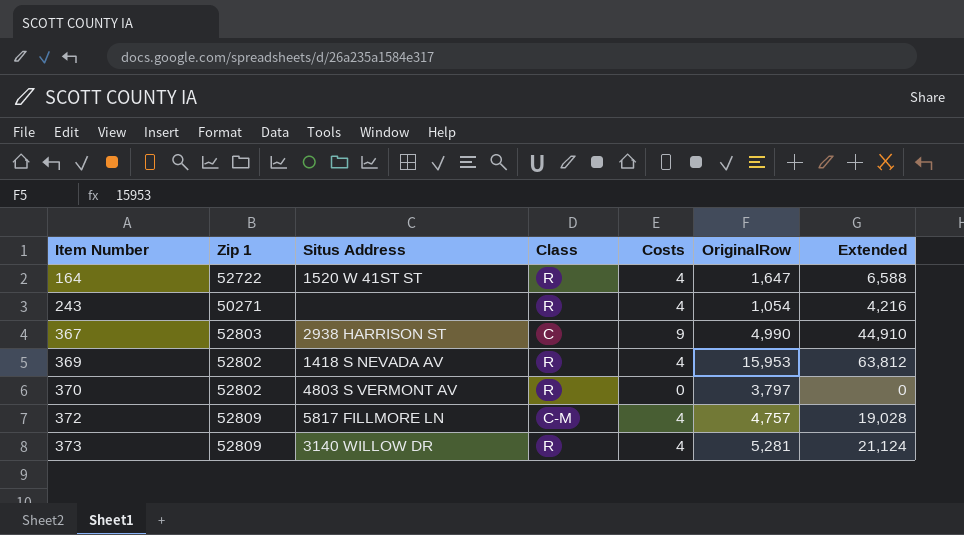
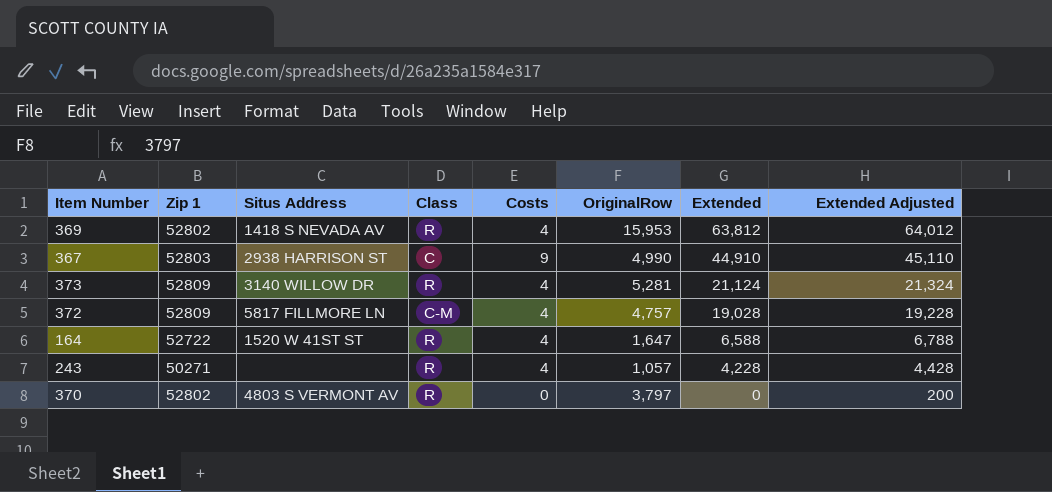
row order: Item Number ascending -> Extended descending
column Extended Adjusted | formula: none -> [Extended] + 200
243 | OriginalRow: 1,054 -> 1,057
243 | Extended: 4,216 -> 4,228

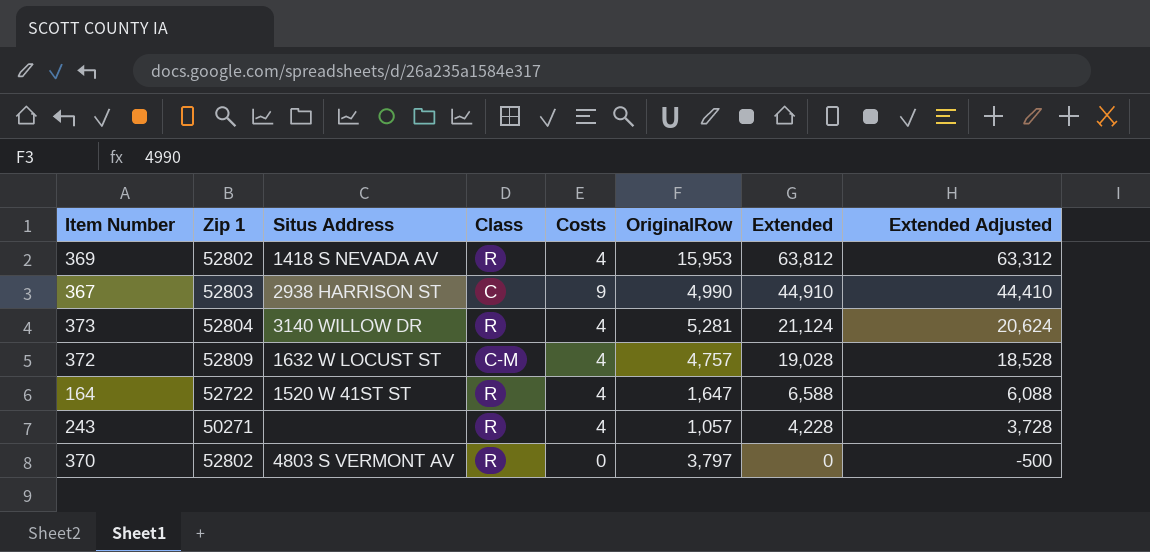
column Extended Adjusted | formula: [Extended] + 200 -> [Extended] - 500
373 | Zip 1: 52809 -> 52804
372 | Situs Address: 5817 FILLMORE LN -> 1632 W LOCUST ST

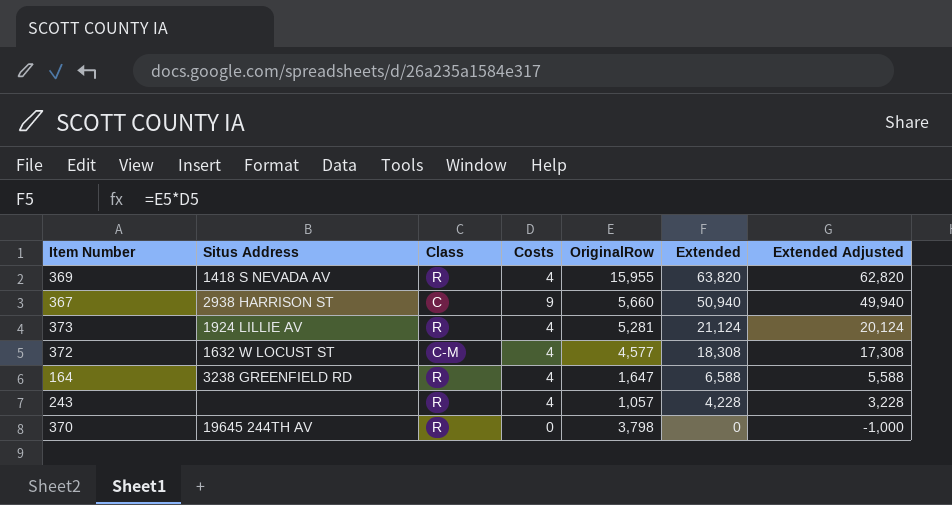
column Zip 1 | position: 2 -> none
column Extended Adjusted | formula: [Extended] - 500 -> [Extended] - 1000
369 | OriginalRow: 15,953 -> 15,955
369 | Extended: 63,812 -> 63,820
367 | OriginalRow: 4,990 -> 5,660
367 | Extended: 44,910 -> 50,940
373 | Situs Address: 3140 WILLOW DR -> 1924 LILLIE AV
372 | OriginalRow: 4,757 -> 4,577
372 | Extended: 19,028 -> 18,308
164 | Situs Address: 1520 W 41ST ST -> 3238 GREENFIELD RD
370 | Situs Address: 4803 S VERMONT AV -> 19645 244TH AV
370 | OriginalRow: 3,797 -> 3,798

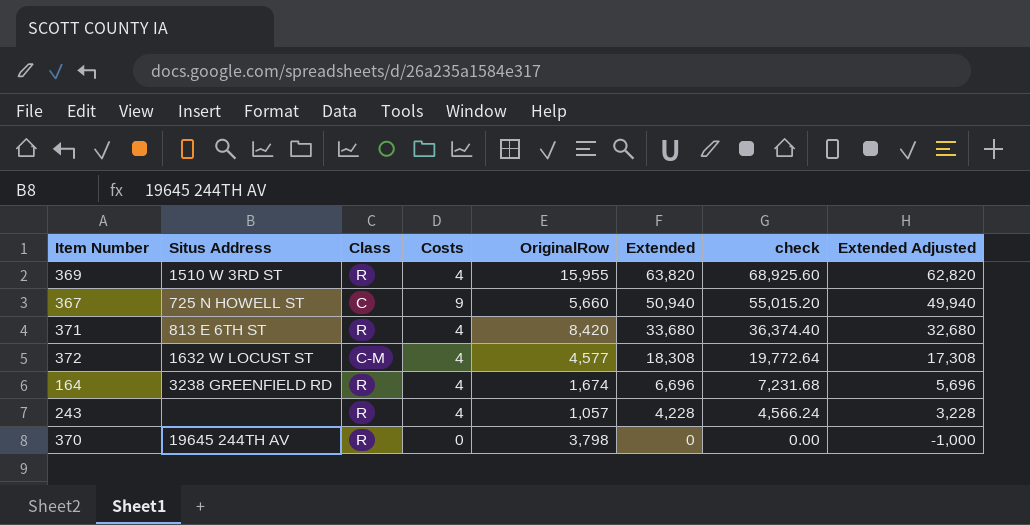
column check | formula: none -> [Extended] * 1.08
row 373: 1924 LILLIE AV | R | 4 | 5,281 | 21,124 | 20,124 -> none
369 | Situs Address: 1418 S NEVADA AV -> 1510 W 3RD ST
367 | Situs Address: 2938 HARRISON ST -> 725 N HOWELL ST
row 371: none -> 813 E 6TH ST | R | 4 | 8,420 | 33,680 | 36,374.40 | 32,680
164 | OriginalRow: 1,647 -> 1,674
164 | Extended: 6,588 -> 6,696
164 | Extended Adjusted: 5,588 -> 5,696

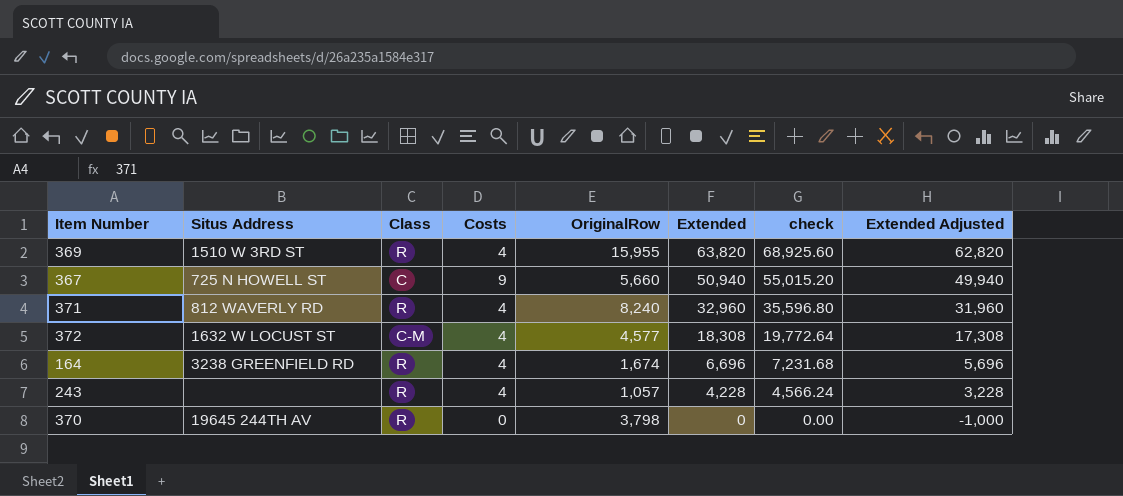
371 | Situs Address: 813 E 6TH ST -> 812 WAVERLY RD
371 | OriginalRow: 8,420 -> 8,240
371 | Extended: 33,680 -> 32,960
371 | check: 36,374.40 -> 35,596.80
371 | Extended Adjusted: 32,680 -> 31,960

